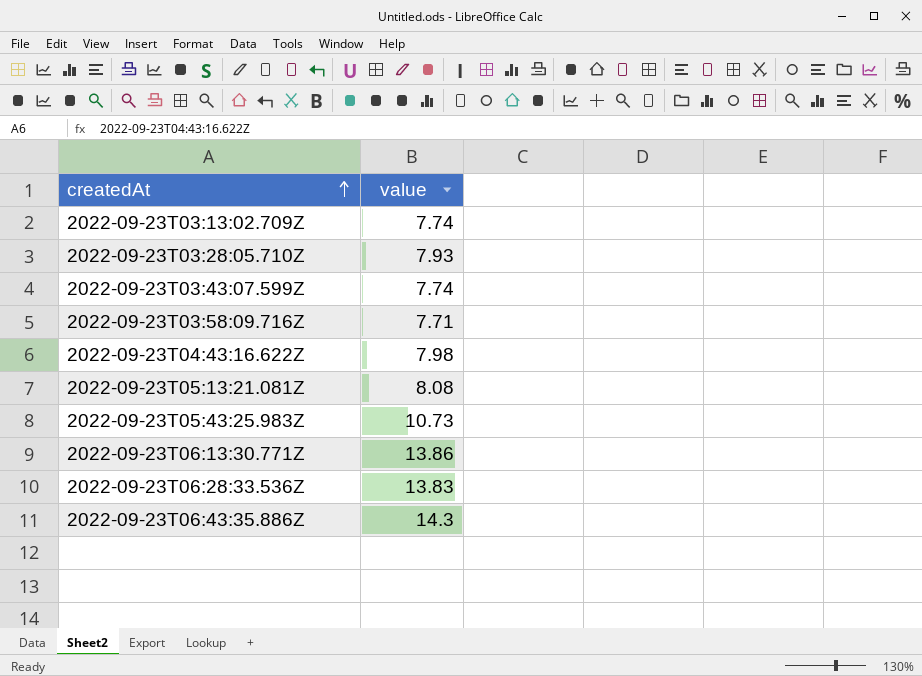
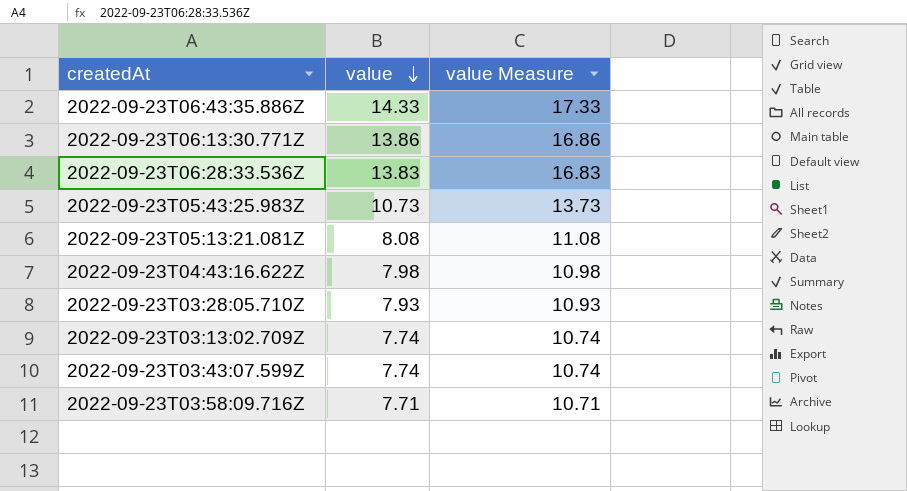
row order: createdAt ascending -> value descending
column value Measure | formula: none -> [value] + 3
2022-09-23T06:43:35.886Z | value: 14.3 -> 14.33

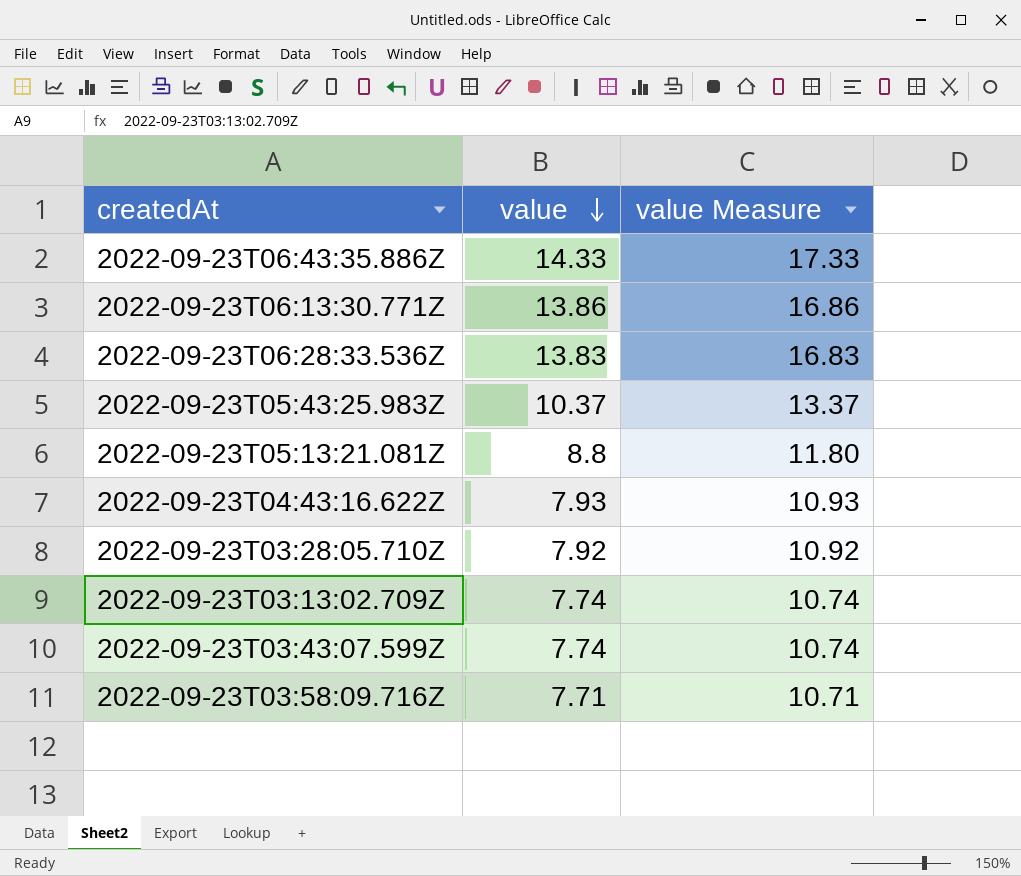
2022-09-23T05:43:25.983Z | value: 10.73 -> 10.37
2022-09-23T05:43:25.983Z | value Measure: 13.73 -> 13.37
2022-09-23T05:13:21.081Z | value: 8.08 -> 8.8
2022-09-23T05:13:21.081Z | value Measure: 11.08 -> 11.80
2022-09-23T04:43:16.622Z | value: 7.98 -> 7.93
2022-09-23T04:43:16.622Z | value Measure: 10.98 -> 10.93
2022-09-23T03:28:05.710Z | value: 7.93 -> 7.92
2022-09-23T03:28:05.710Z | value Measure: 10.93 -> 10.92

